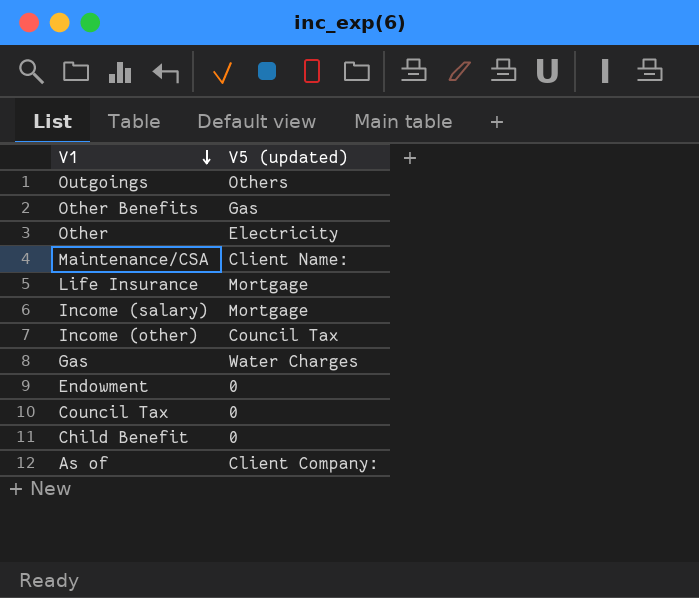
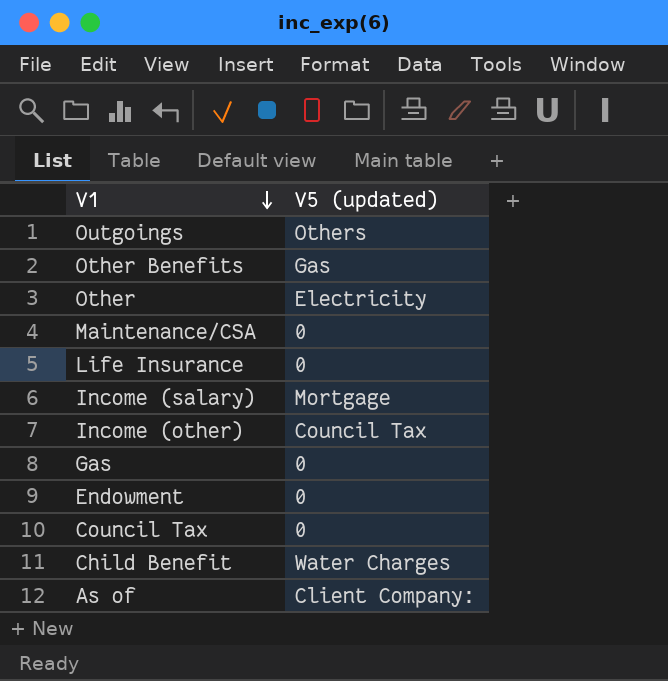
Maintenance/CSA | V5 (updated): Client Name: -> 0
Life Insurance | V5 (updated): Mortgage -> 0
Gas | V5 (updated): Water Charges -> 0
Child Benefit | V5 (updated): 0 -> Water Charges

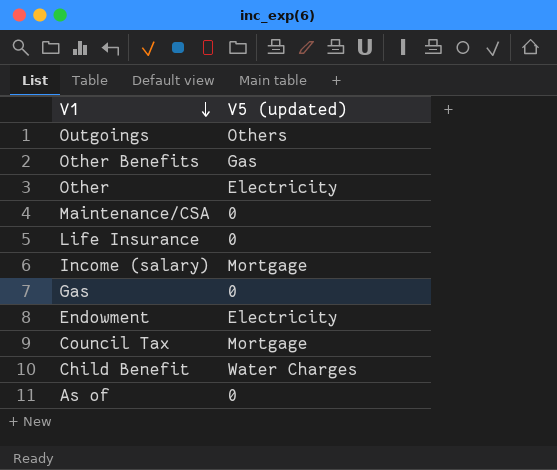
row Income (other): Council Tax -> none
Endowment | V5 (updated): 0 -> Electricity
Council Tax | V5 (updated): 0 -> Mortgage
As of | V5 (updated): Client Company: -> 0

